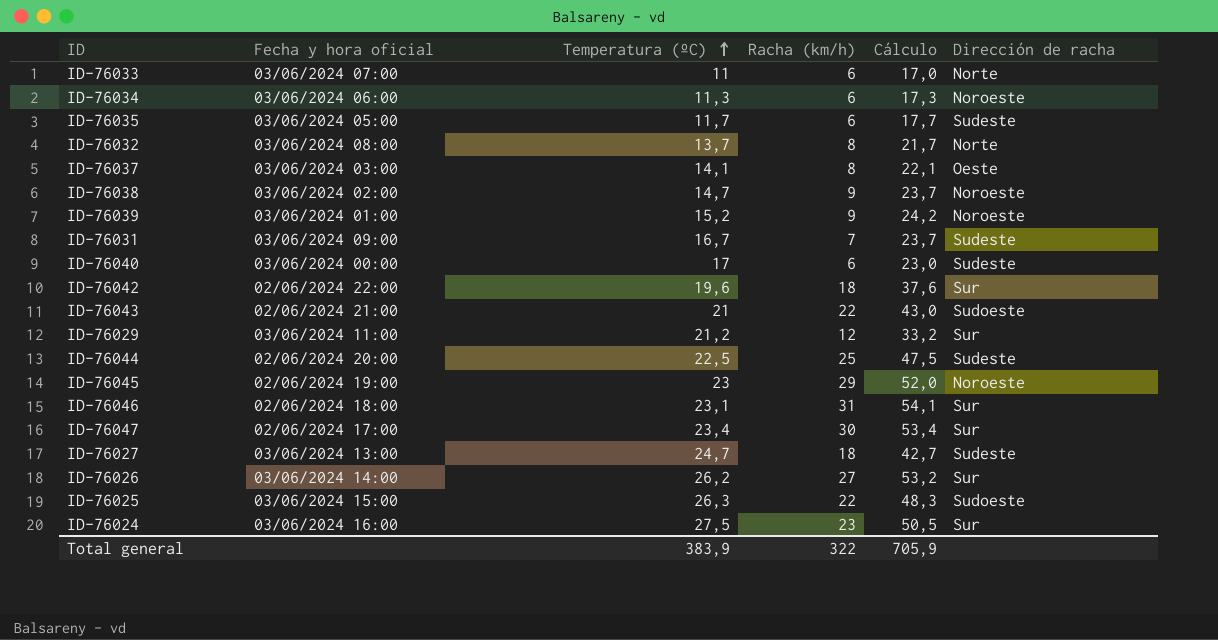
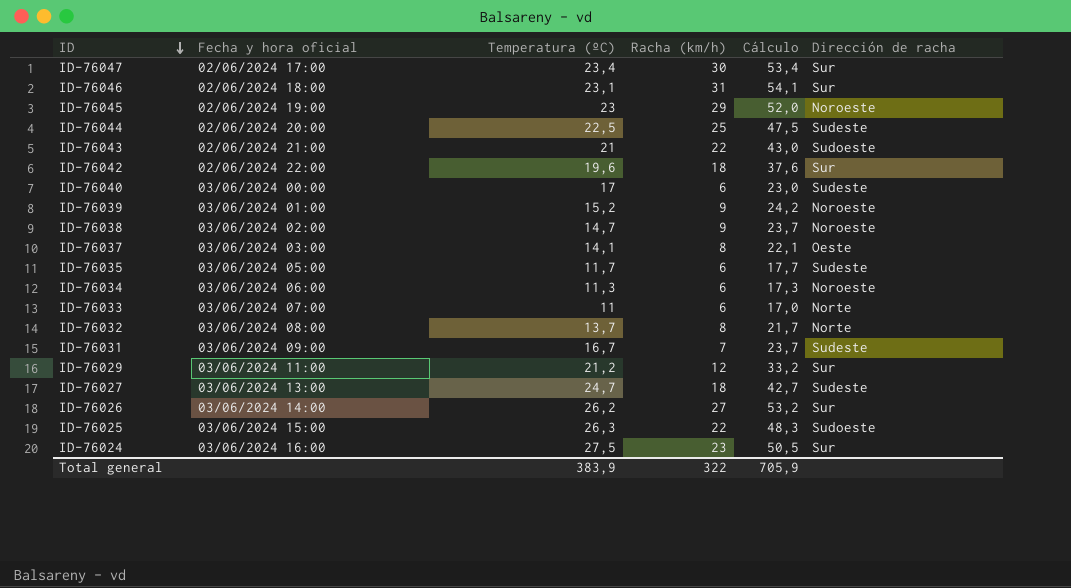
row order: Temperatura (ºC) ascending -> ID descending

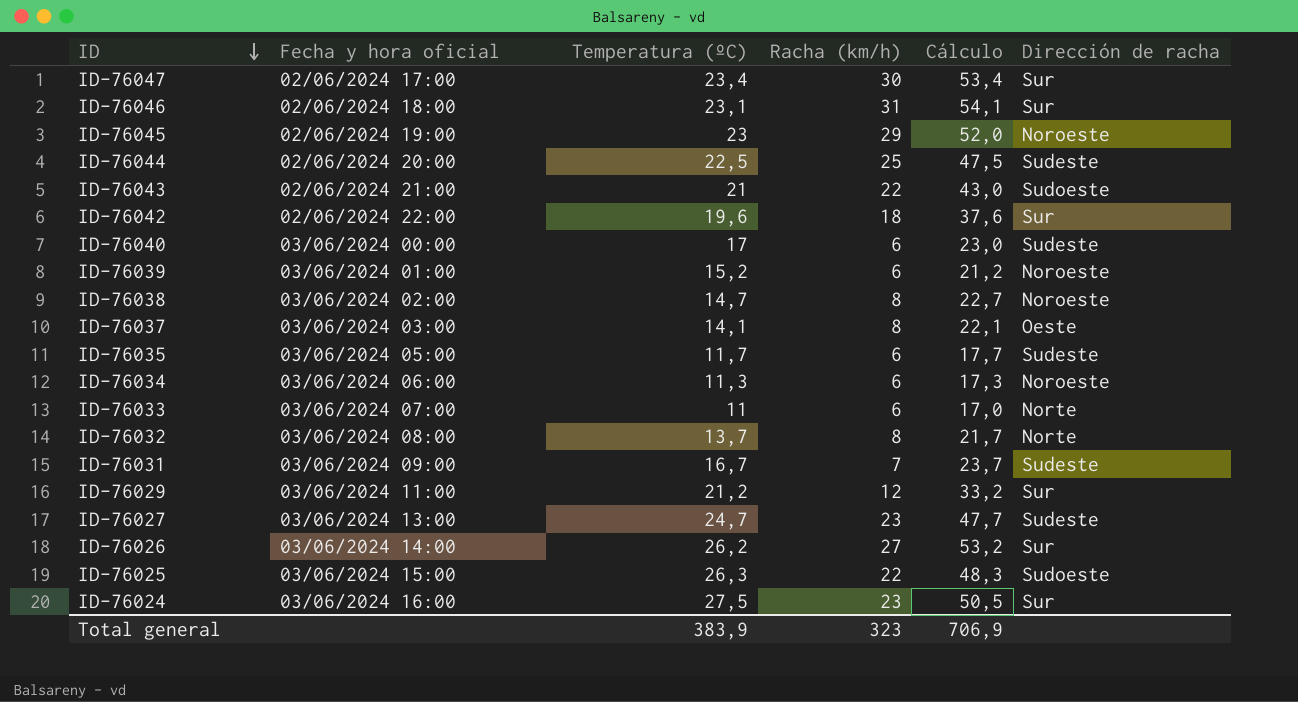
ID-76039 | Racha (km/h): 9 -> 6
ID-76039 | Cálculo: 24,2 -> 21,2
ID-76038 | Racha (km/h): 9 -> 8
ID-76038 | Cálculo: 23,7 -> 22,7
ID-76027 | Racha (km/h): 18 -> 23
ID-76027 | Cálculo: 42,7 -> 47,7
Total general | Racha (km/h): 322 -> 323
Total general | Cálculo: 705,9 -> 706,9

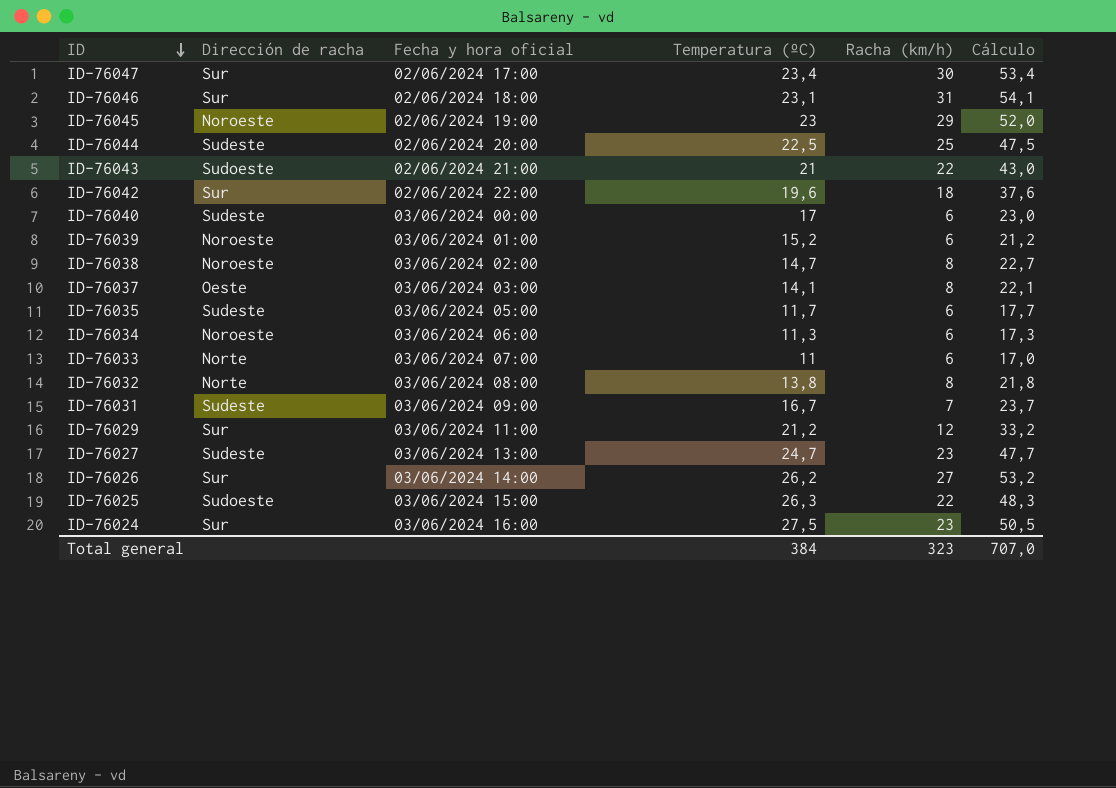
column Dirección de racha | position: 6 -> 2
ID-76032 | Temperatura (ºC): 13,7 -> 13,8
ID-76032 | Cálculo: 21,7 -> 21,8
Total general | Temperatura (ºC): 383,9 -> 384
Total general | Cálculo: 706,9 -> 707,0

